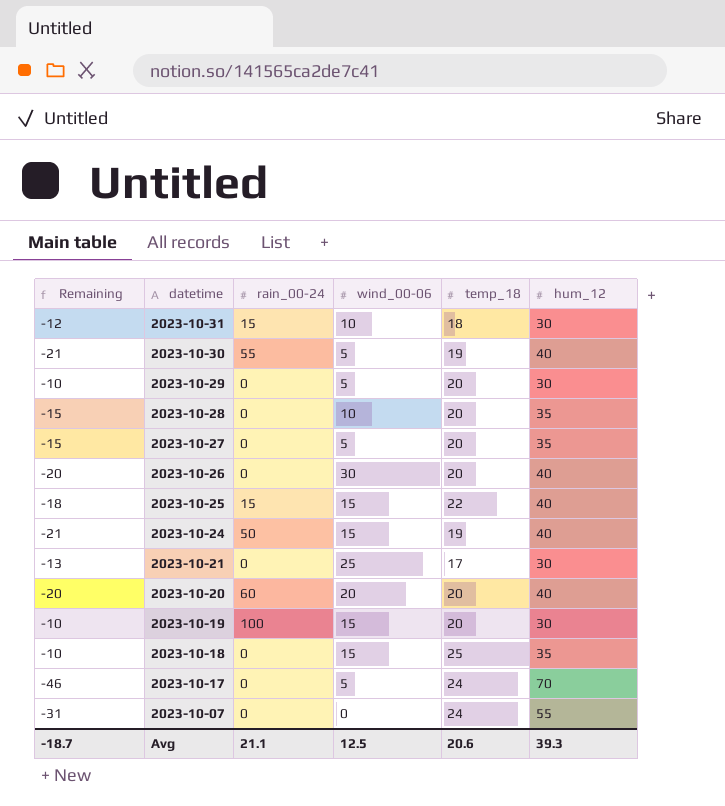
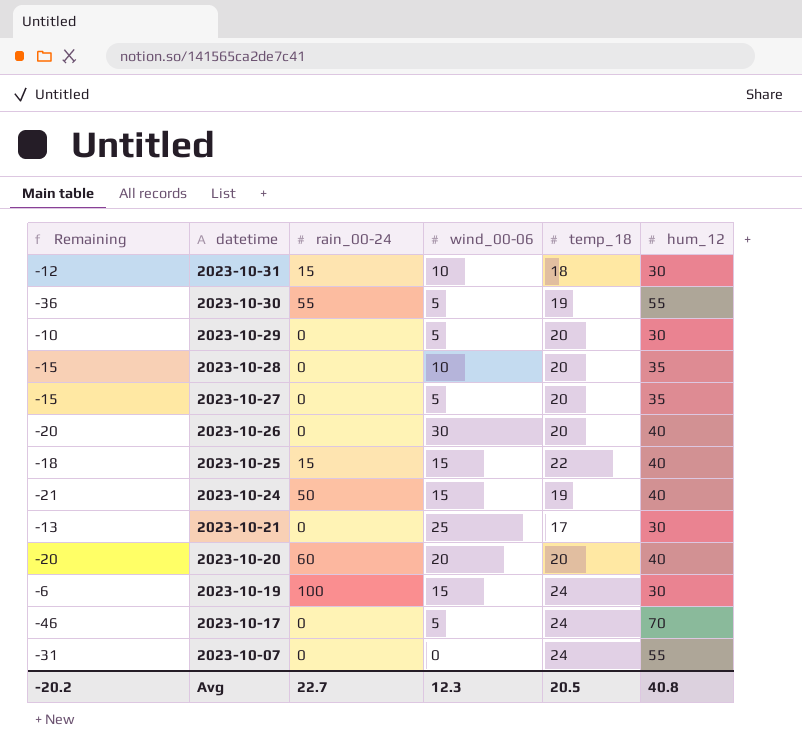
row 2023-10-18: -10 | 0 | 15 | 25 | 35 -> none
2023-10-30 | Remaining: -21 -> -36
2023-10-30 | hum_12: 40 -> 55
2023-10-19 | Remaining: -10 -> -6
2023-10-19 | temp_18: 20 -> 24
Avg | Remaining: -18.7 -> -20.2
Avg | rain_00-24: 21.1 -> 22.7
Avg | wind_00-06: 12.5 -> 12.3
Avg | temp_18: 20.6 -> 20.5
Avg | hum_12: 39.3 -> 40.8

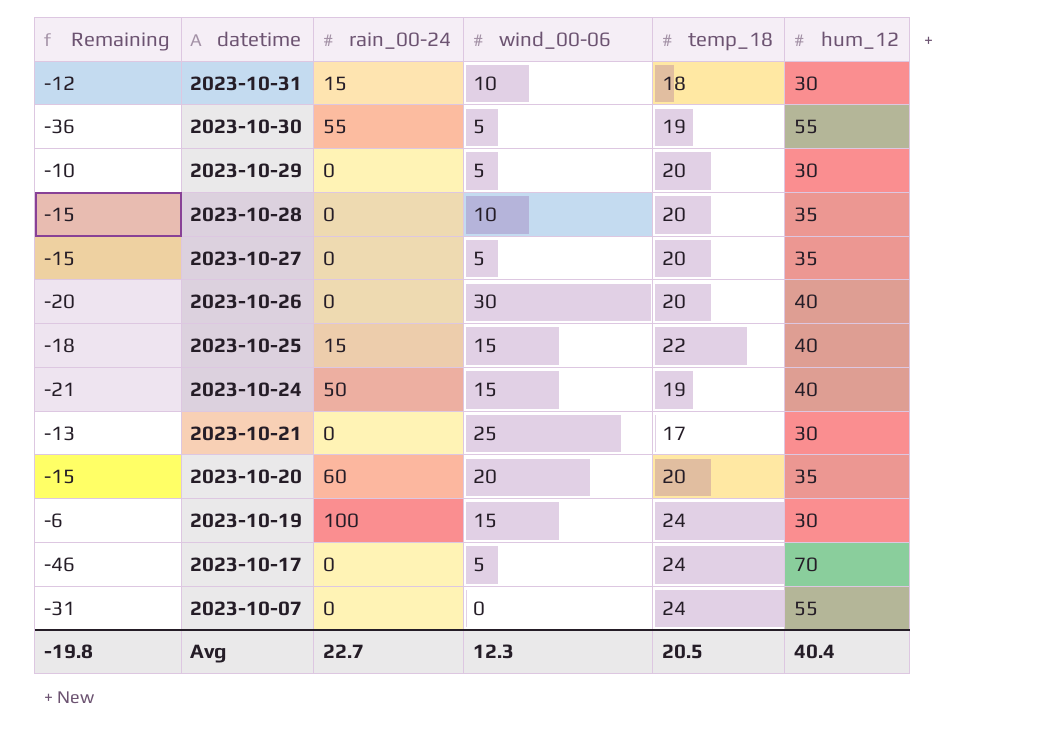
2023-10-20 | Remaining: -20 -> -15
2023-10-20 | hum_12: 40 -> 35
Avg | Remaining: -20.2 -> -19.8
Avg | hum_12: 40.8 -> 40.4

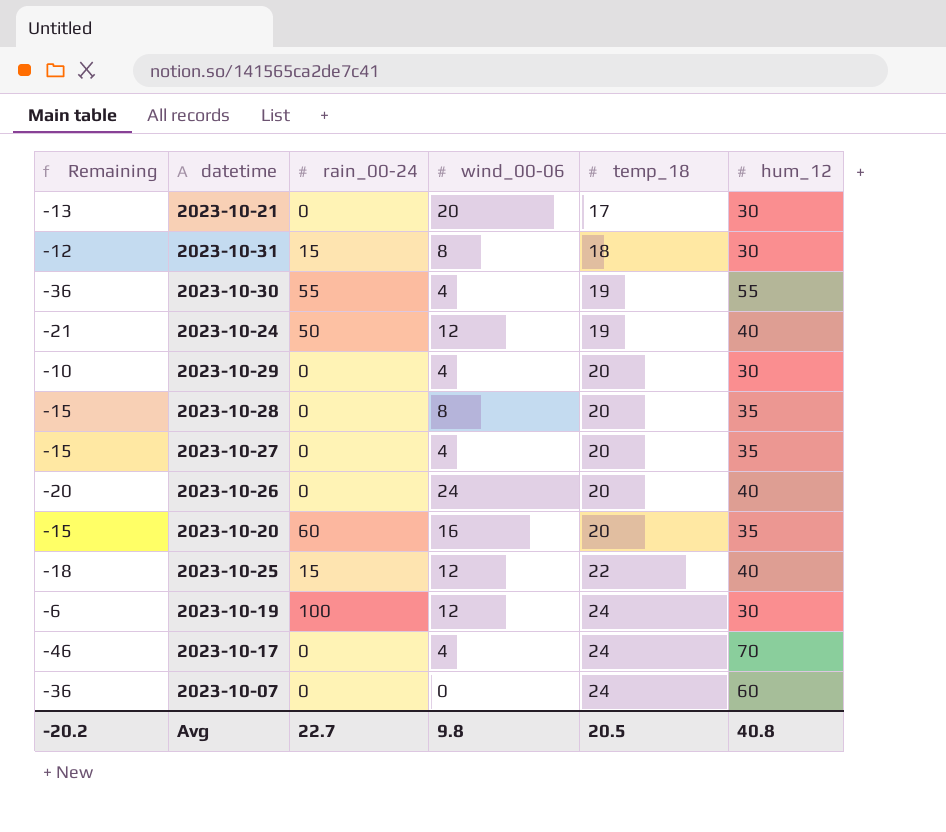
row order: datetime descending -> temp_18 ascending
2023-10-21 | wind_00-06: 25 -> 20
2023-10-31 | wind_00-06: 10 -> 8
2023-10-30 | wind_00-06: 5 -> 4
2023-10-24 | wind_00-06: 15 -> 12
2023-10-29 | wind_00-06: 5 -> 4
2023-10-28 | wind_00-06: 10 -> 8
2023-10-27 | wind_00-06: 5 -> 4
2023-10-26 | wind_00-06: 30 -> 24
2023-10-20 | wind_00-06: 20 -> 16
2023-10-25 | wind_00-06: 15 -> 12
2023-10-19 | wind_00-06: 15 -> 12
2023-10-17 | wind_00-06: 5 -> 4
2023-10-07 | Remaining: -31 -> -36
2023-10-07 | hum_12: 55 -> 60
Avg | Remaining: -19.8 -> -20.2
Avg | wind_00-06: 12.3 -> 9.8
Avg | hum_12: 40.4 -> 40.8

